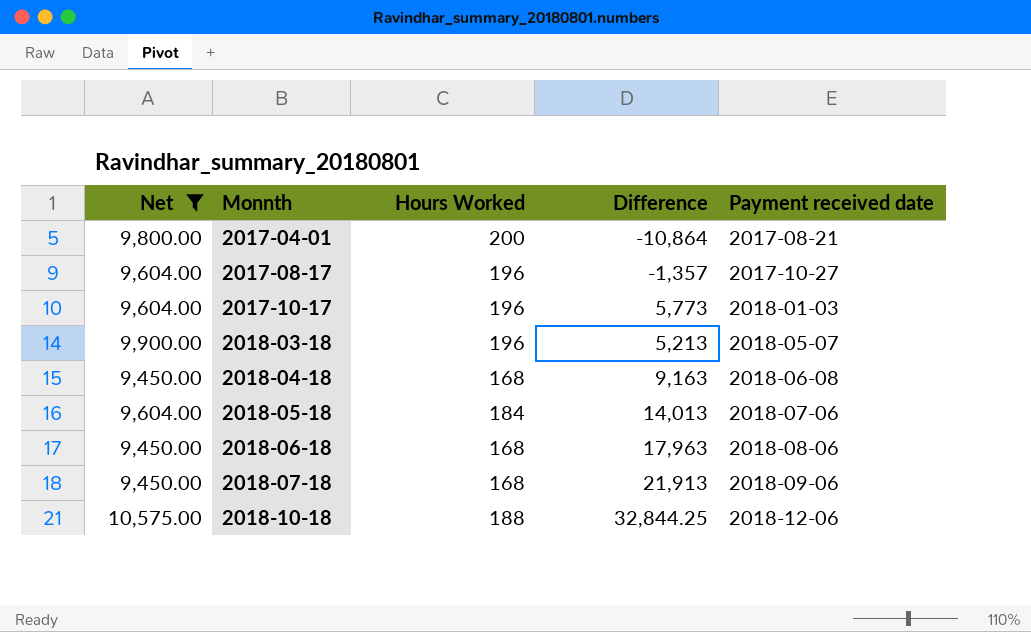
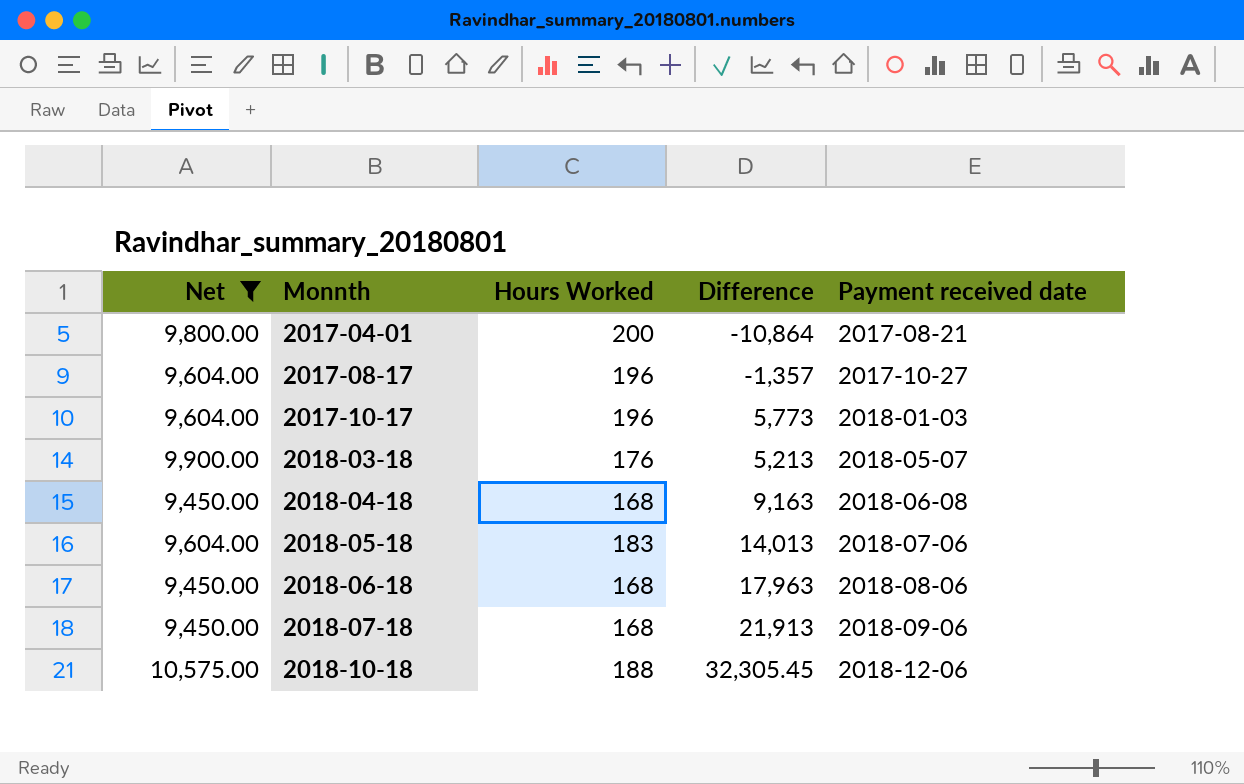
2018-03-18 | Hours Worked: 196 -> 176
2018-05-18 | Hours Worked: 184 -> 183
2018-10-18 | Difference: 32,844.25 -> 32,305.45

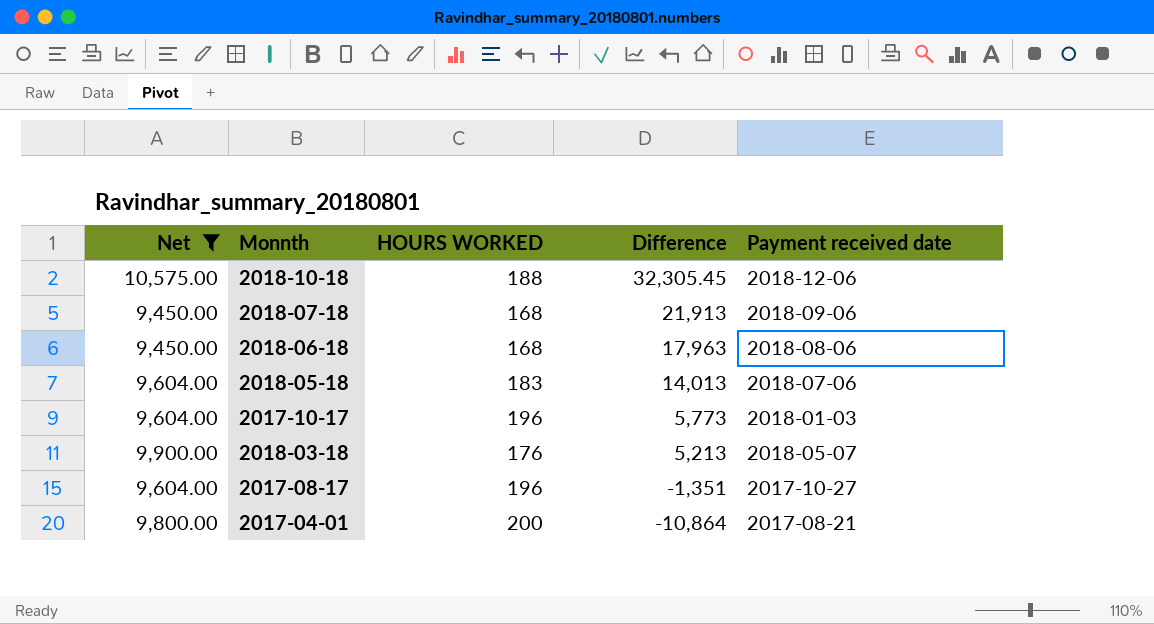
row order: Monnth ascending -> Difference descending
column name: Hours Worked -> HOURS WORKED
row 2018-04-18: 9,450.00 | 168 | 9,163 | 2018-06-08 -> none
2017-08-17 | Difference: -1,357 -> -1,351

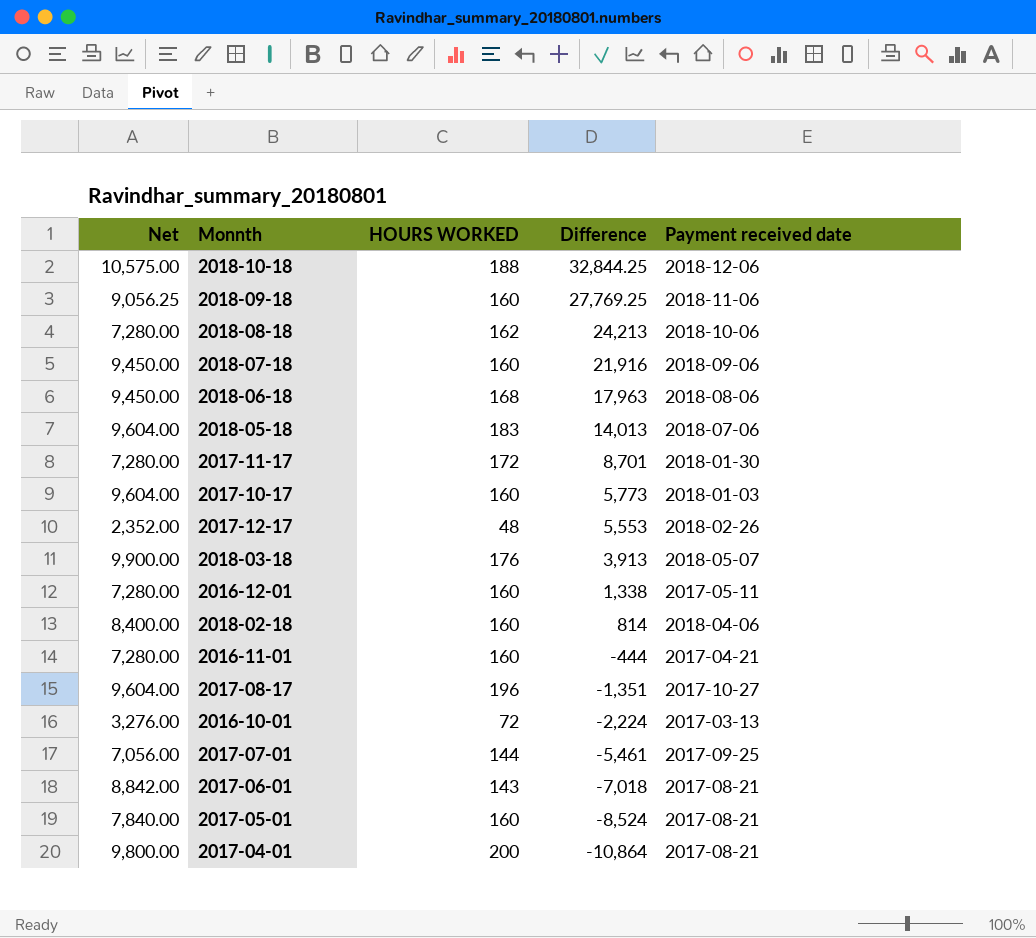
filter: Net >= 9,450.00 -> none
2018-10-18 | Difference: 32,305.45 -> 32,844.25
2018-07-18 | HOURS WORKED: 168 -> 160
2018-07-18 | Difference: 21,913 -> 21,916
2017-10-17 | HOURS WORKED: 196 -> 160
2018-03-18 | Difference: 5,213 -> 3,913

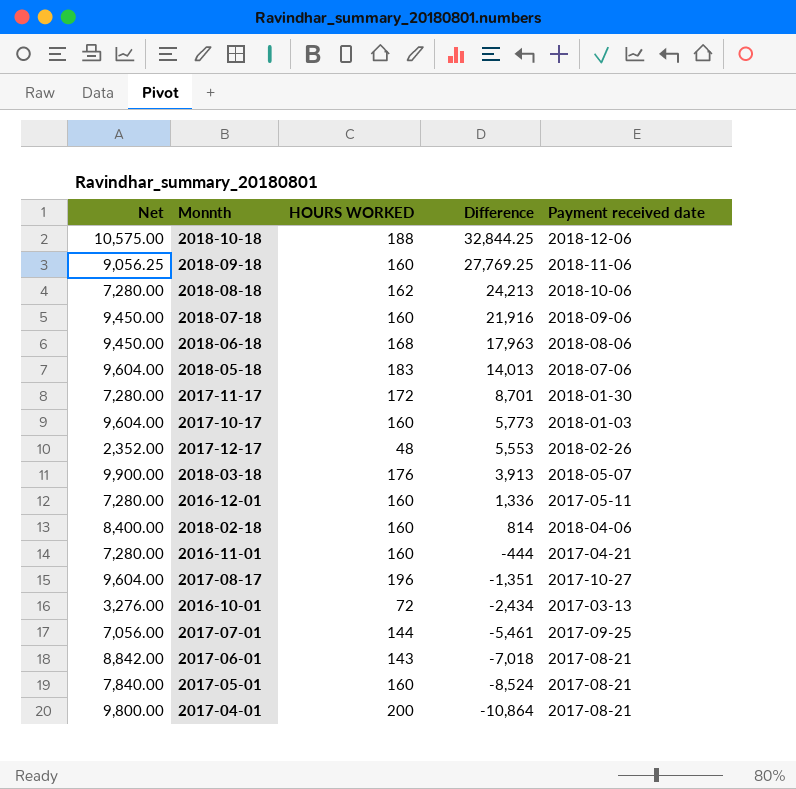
2016-12-01 | Difference: 1,338 -> 1,336
2016-10-01 | Difference: -2,224 -> -2,434

